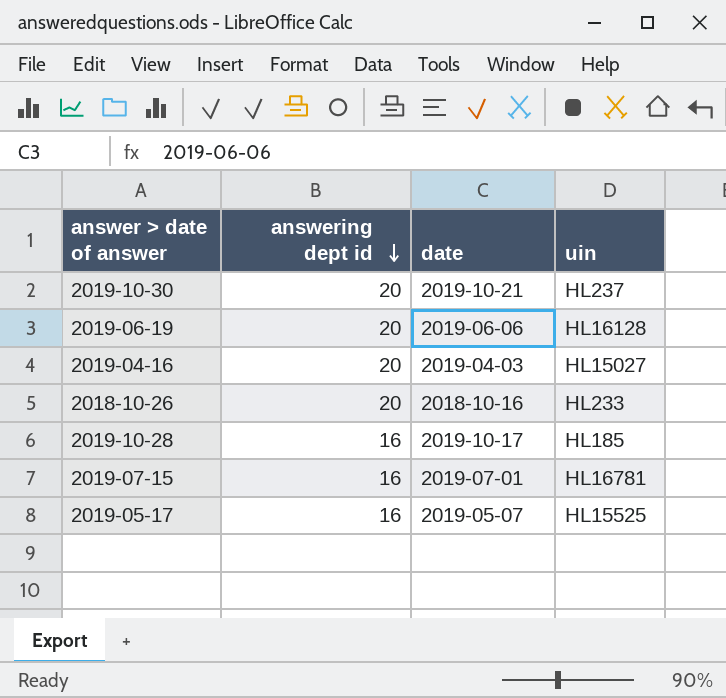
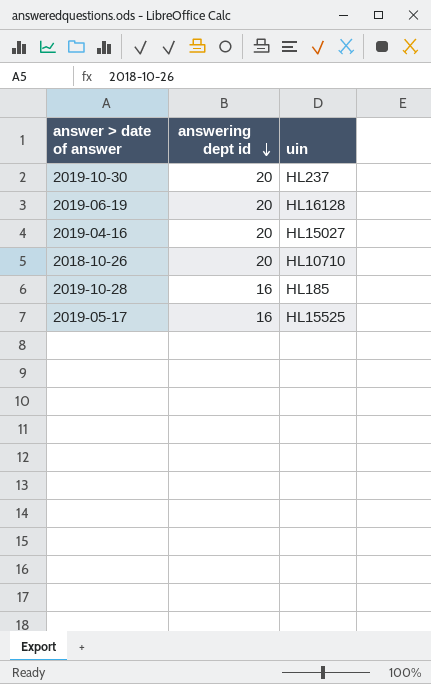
column date | position: 3 -> none
row 2019-07-15: 16 | 2019-07-01 | HL16781 -> none
2018-10-26 | uin: HL233 -> HL10710

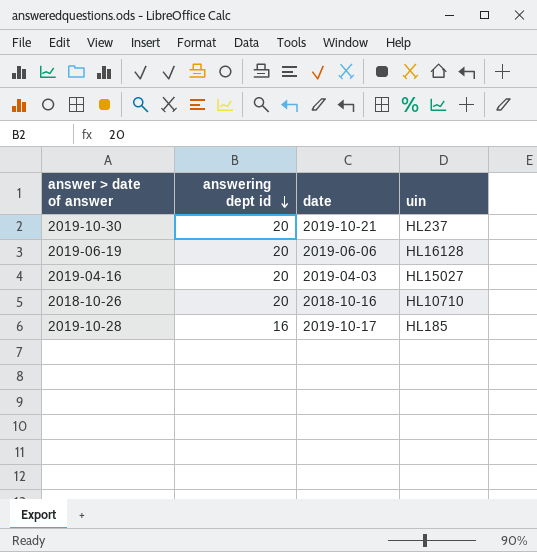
column date | position: none -> 3
row 2019-05-17: 16 | HL15525 -> none

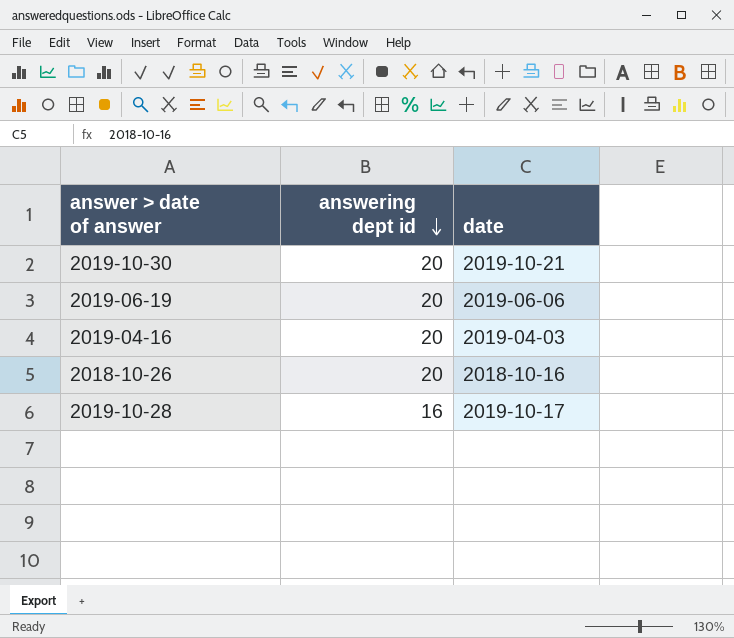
column uin | position: 4 -> none

